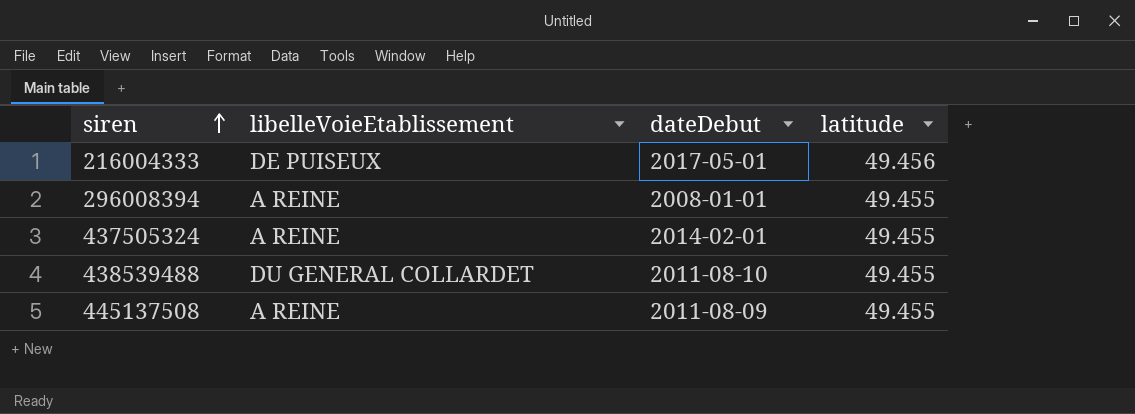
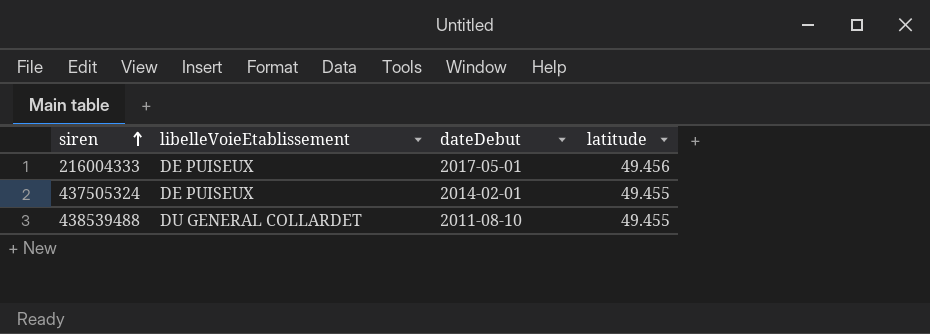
row 296008394: A REINE | 2008-01-01 | 49.455 -> none
row 445137508: A REINE | 2011-08-09 | 49.455 -> none
437505324 | libelleVoieEtablissement: A REINE -> DE PUISEUX

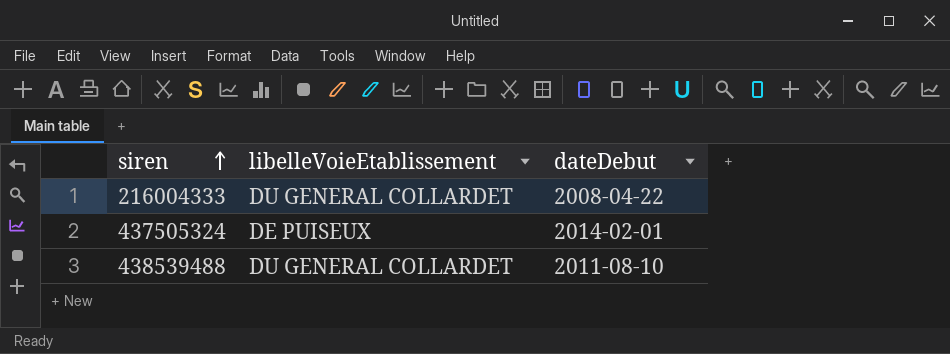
column latitude | position: 4 -> none
216004333 | libelleVoieEtablissement: DE PUISEUX -> DU GENERAL COLLARDET
216004333 | dateDebut: 2017-05-01 -> 2008-04-22

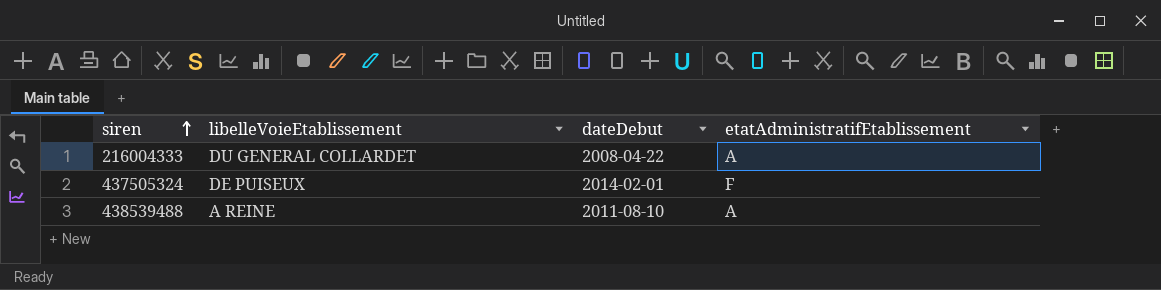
column etatAdministratifEtablissement | position: none -> 4
438539488 | libelleVoieEtablissement: DU GENERAL COLLARDET -> A REINE

